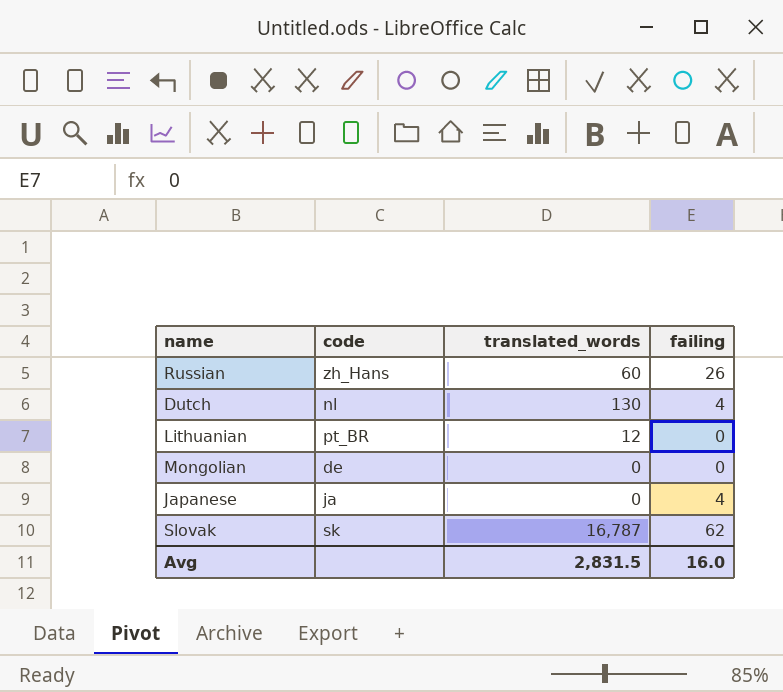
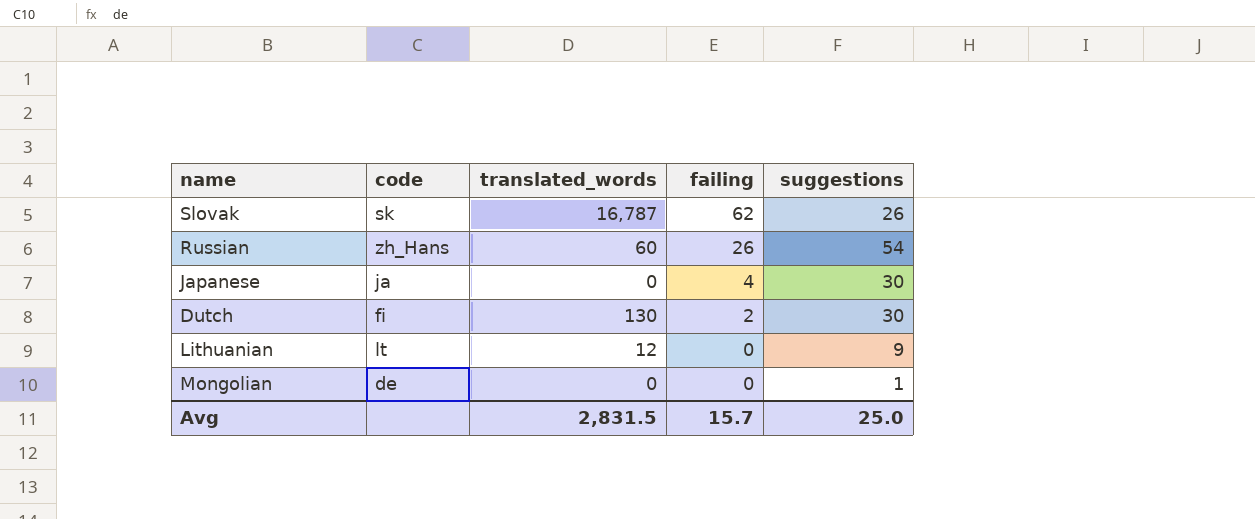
row order: none -> failing descending
column suggestions | position: none -> 5
Dutch | code: nl -> fi
Dutch | failing: 4 -> 2
Lithuanian | code: pt_BR -> lt
Avg | failing: 16.0 -> 15.7

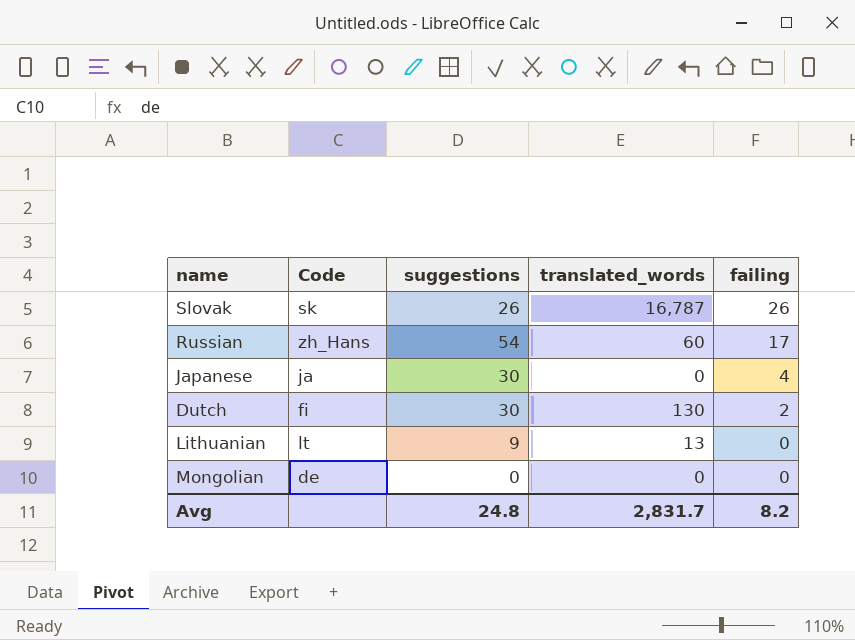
column name: code -> Code
column suggestions | position: 5 -> 3
Slovak | failing: 62 -> 26
Russian | failing: 26 -> 17
Lithuanian | translated_words: 12 -> 13
Mongolian | suggestions: 1 -> 0
Avg | suggestions: 25.0 -> 24.8
Avg | translated_words: 2,831.5 -> 2,831.7
Avg | failing: 15.7 -> 8.2

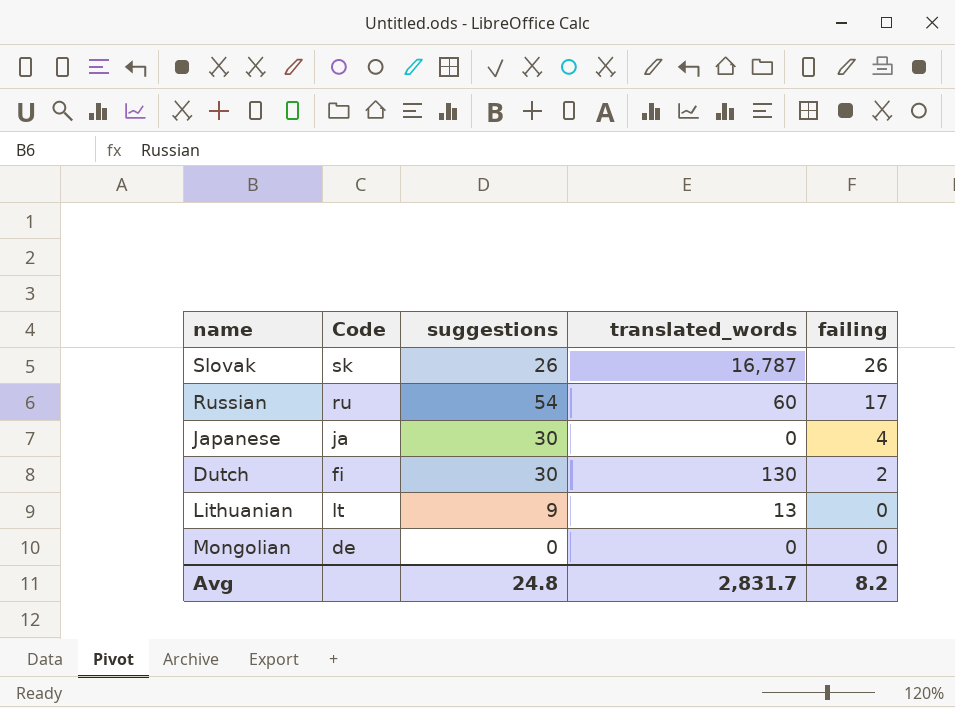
Russian | Code: zh_Hans -> ru

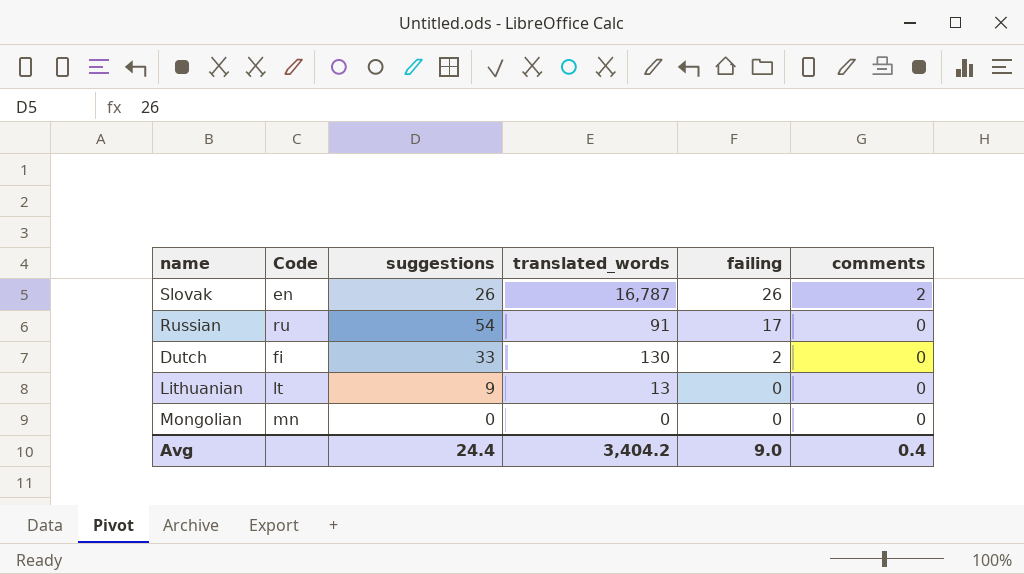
column comments | position: none -> 6
row Japanese: ja | 30 | 0 | 4 -> none
Slovak | Code: sk -> en
Russian | translated_words: 60 -> 91
Dutch | suggestions: 30 -> 33
Mongolian | Code: de -> mn
Avg | suggestions: 24.8 -> 24.4
Avg | translated_words: 2,831.7 -> 3,404.2
Avg | failing: 8.2 -> 9.0

